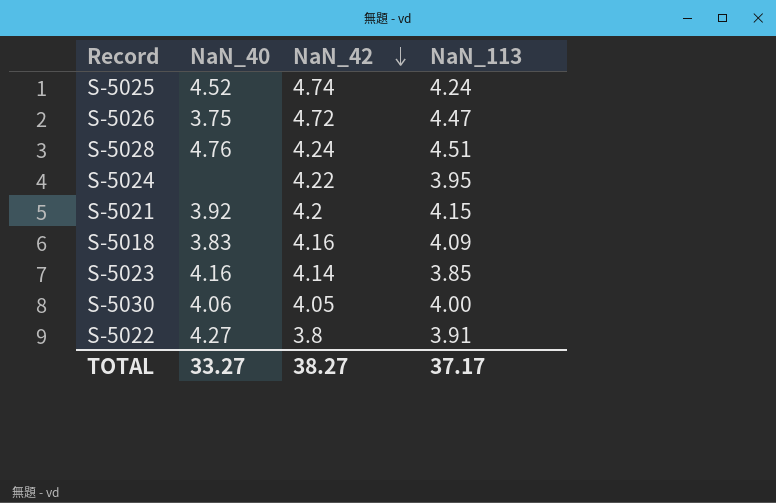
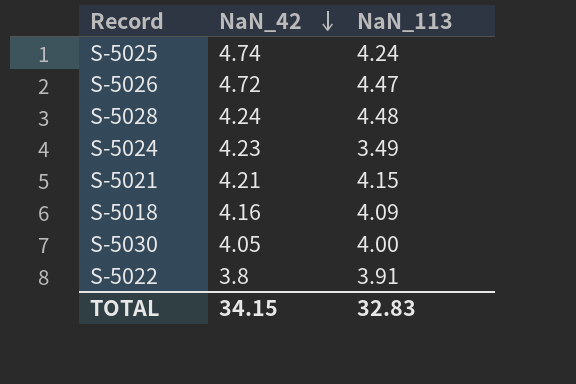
column NaN_40 | position: 2 -> none
row S-5023: 4.16 | 4.14 | 3.85 -> none
S-5028 | NaN_113: 4.51 -> 4.48
S-5024 | NaN_42: 4.22 -> 4.23
S-5024 | NaN_113: 3.95 -> 3.49
S-5021 | NaN_42: 4.2 -> 4.21
TOTAL | NaN_42: 38.27 -> 34.15
TOTAL | NaN_113: 37.17 -> 32.83

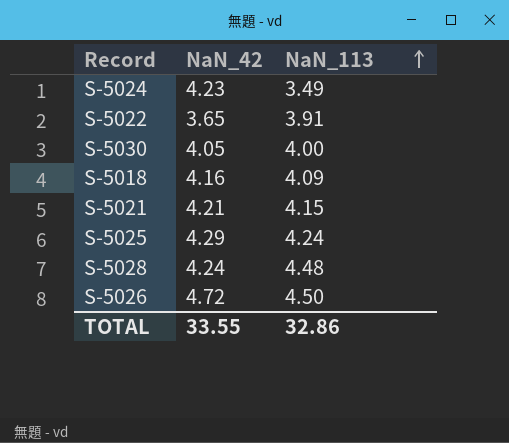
row order: NaN_42 descending -> NaN_113 ascending
S-5022 | NaN_42: 3.8 -> 3.65
S-5025 | NaN_42: 4.74 -> 4.29
S-5026 | NaN_113: 4.47 -> 4.50
TOTAL | NaN_42: 34.15 -> 33.55
TOTAL | NaN_113: 32.83 -> 32.86

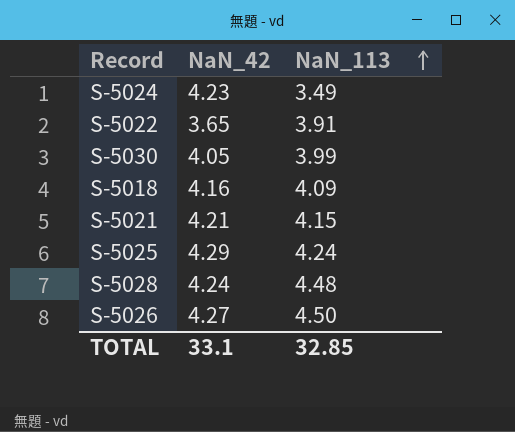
S-5030 | NaN_113: 4.00 -> 3.99
S-5026 | NaN_42: 4.72 -> 4.27
TOTAL | NaN_42: 33.55 -> 33.1
TOTAL | NaN_113: 32.86 -> 32.85

